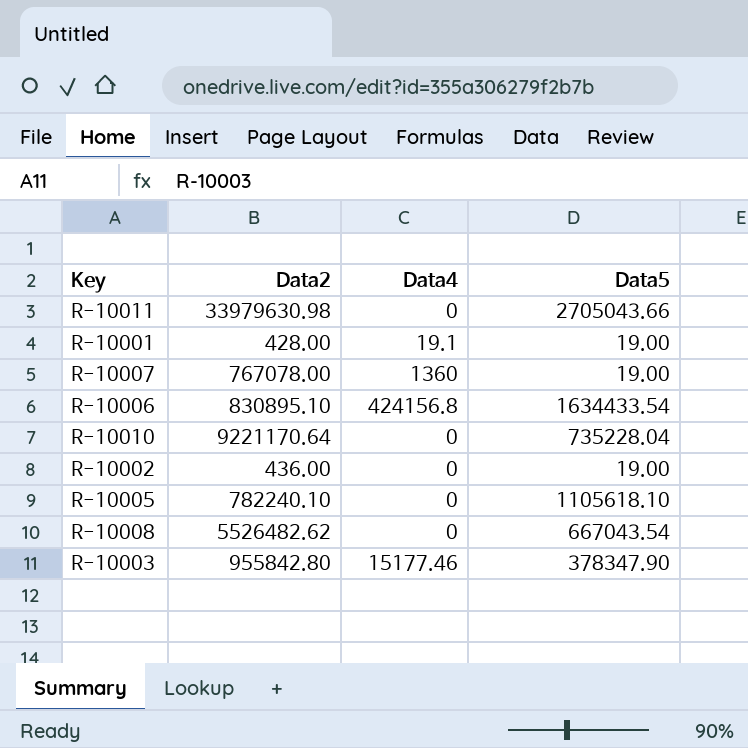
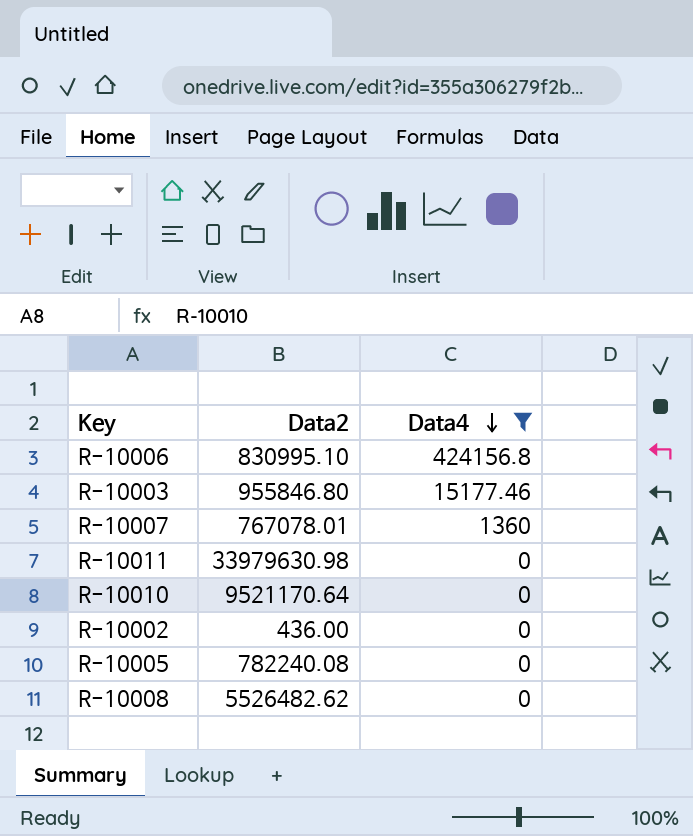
filter: none -> Data4 != 19.1
row order: none -> Data4 descending
column Data5 | position: 4 -> none
R-10006 | Data2: 830895.10 -> 830995.10
R-10003 | Data2: 955842.80 -> 955846.80
R-10007 | Data2: 767078.00 -> 767078.01
R-10010 | Data2: 9221170.64 -> 9521170.64
R-10005 | Data2: 782240.10 -> 782240.08

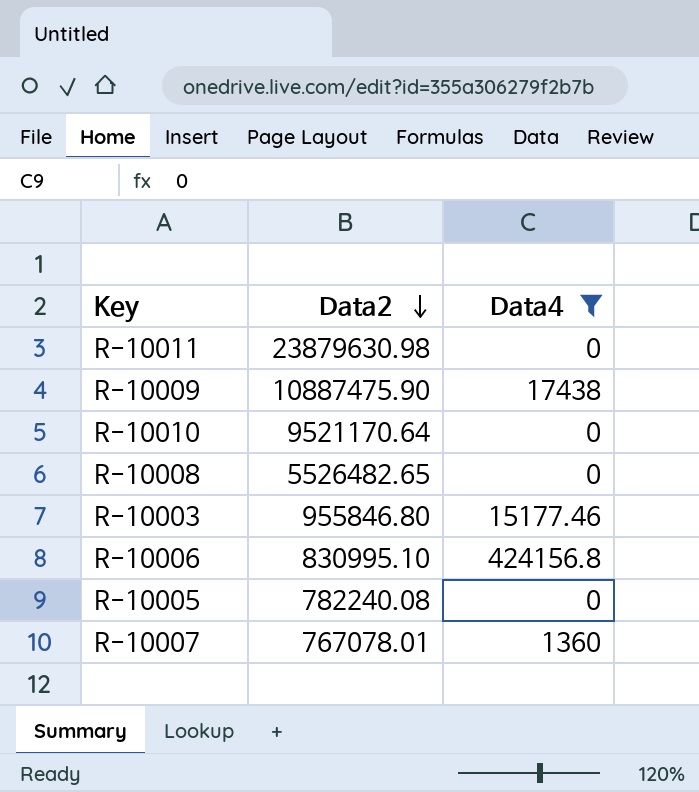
row order: Data4 descending -> Data2 descending
row R-10002: 436.00 | 0 -> none
R-10011 | Data2: 33979630.98 -> 23879630.98
row R-10009: none -> 10887475.90 | 17438
R-10008 | Data2: 5526482.62 -> 5526482.65

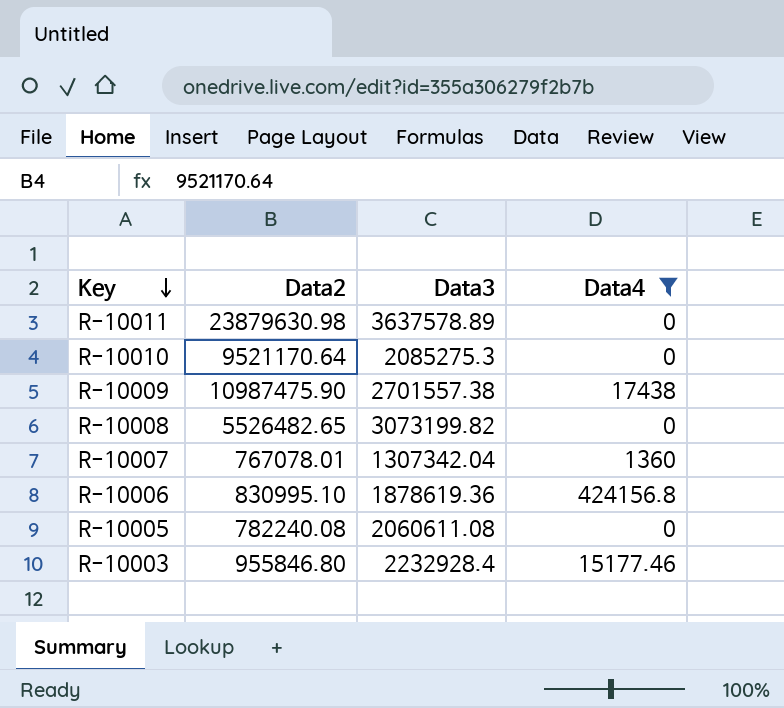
row order: Data2 descending -> Key descending
column Data3 | position: none -> 3
R-10009 | Data2: 10887475.90 -> 10987475.90

